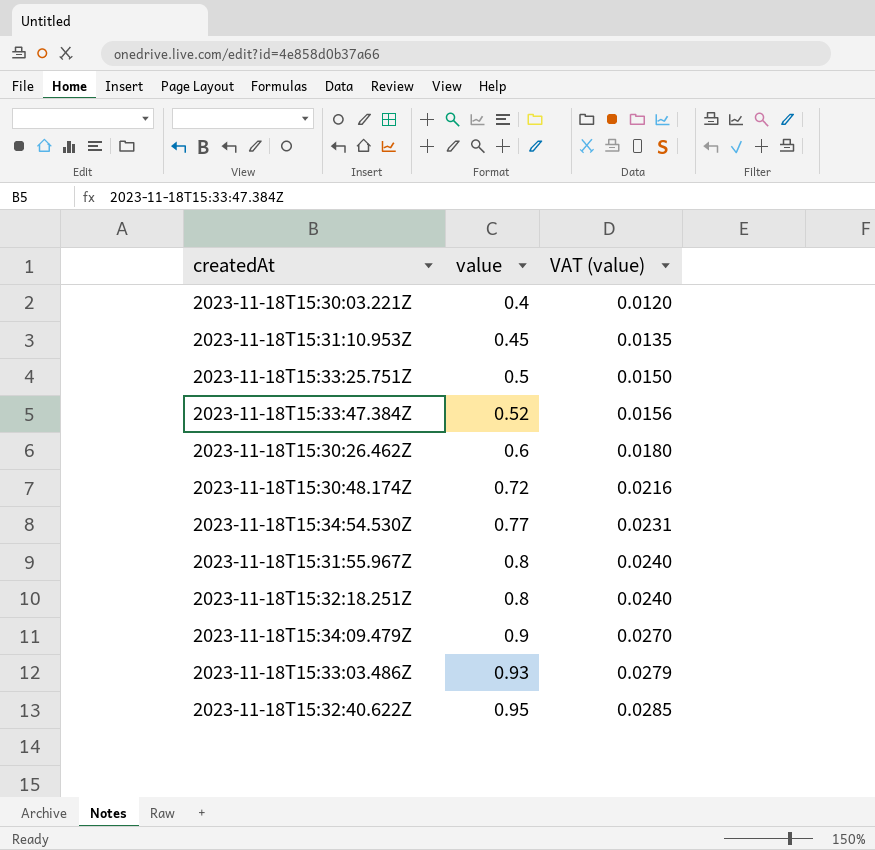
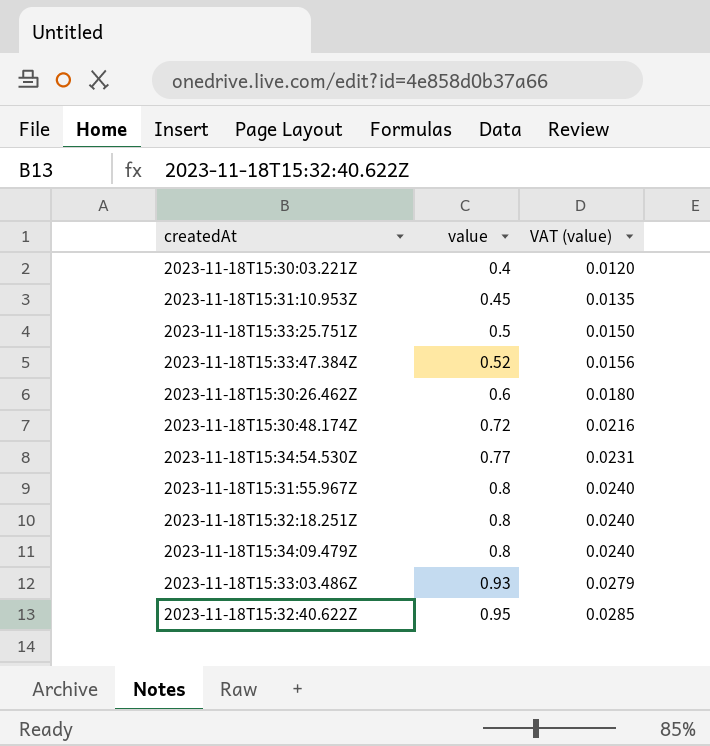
2023-11-18T15:34:09.479Z | value: 0.9 -> 0.8
2023-11-18T15:34:09.479Z | VAT (value): 0.0270 -> 0.0240

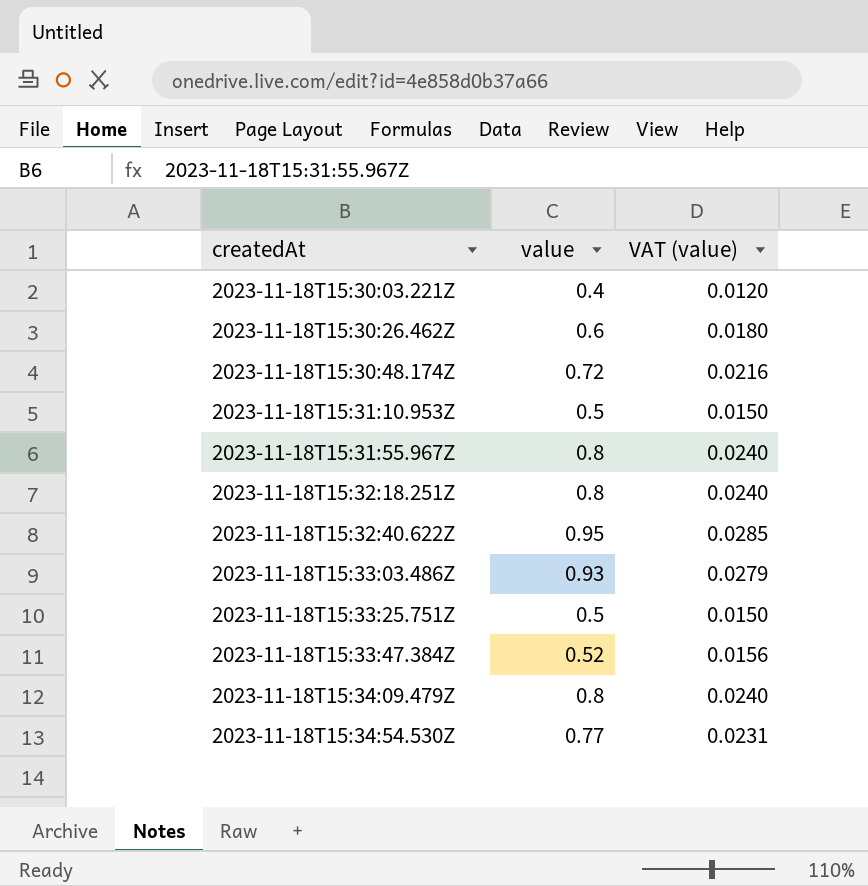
row order: value ascending -> createdAt ascending
2023-11-18T15:31:10.953Z | value: 0.45 -> 0.5
2023-11-18T15:31:10.953Z | VAT (value): 0.0135 -> 0.0150

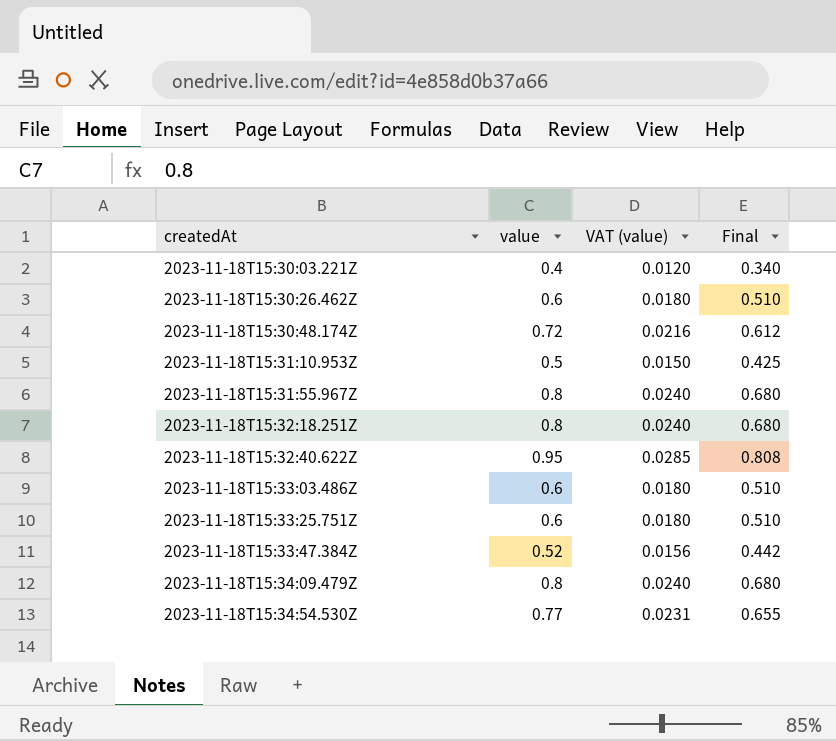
column Final | formula: none -> [value] * 0.85
2023-11-18T15:33:03.486Z | value: 0.93 -> 0.6
2023-11-18T15:33:03.486Z | VAT (value): 0.0279 -> 0.0180
2023-11-18T15:33:25.751Z | value: 0.5 -> 0.6
2023-11-18T15:33:25.751Z | VAT (value): 0.0150 -> 0.0180

